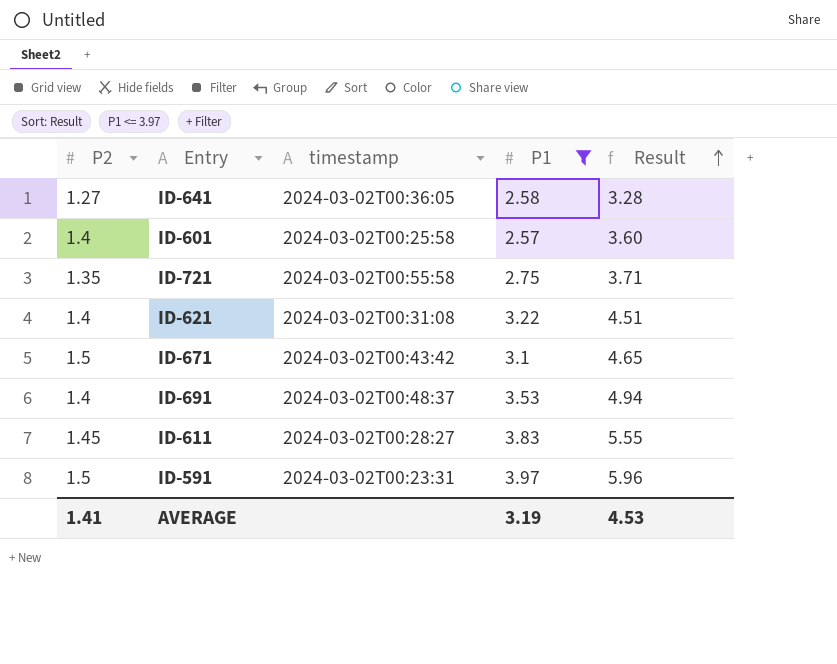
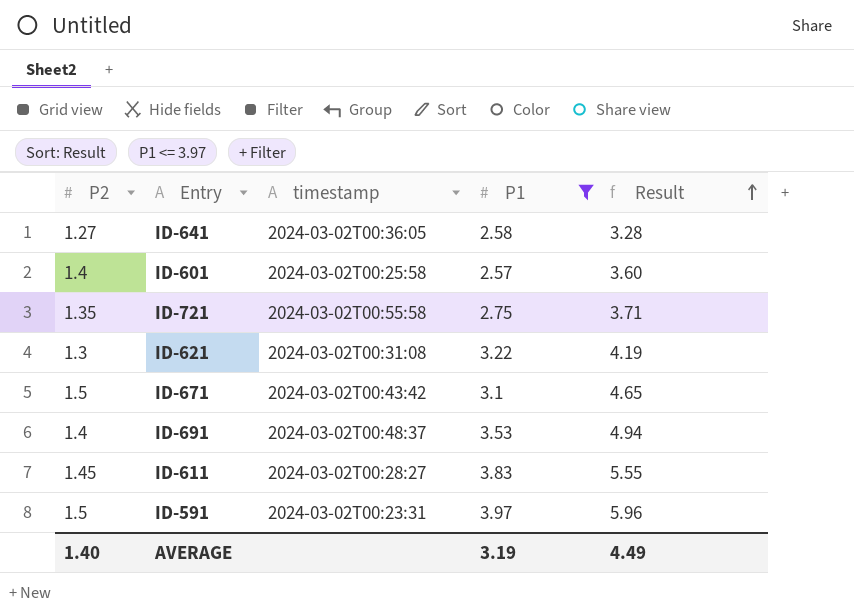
ID-621 | P2: 1.4 -> 1.3
ID-621 | Result: 4.51 -> 4.19
AVERAGE | P2: 1.41 -> 1.40
AVERAGE | Result: 4.53 -> 4.49

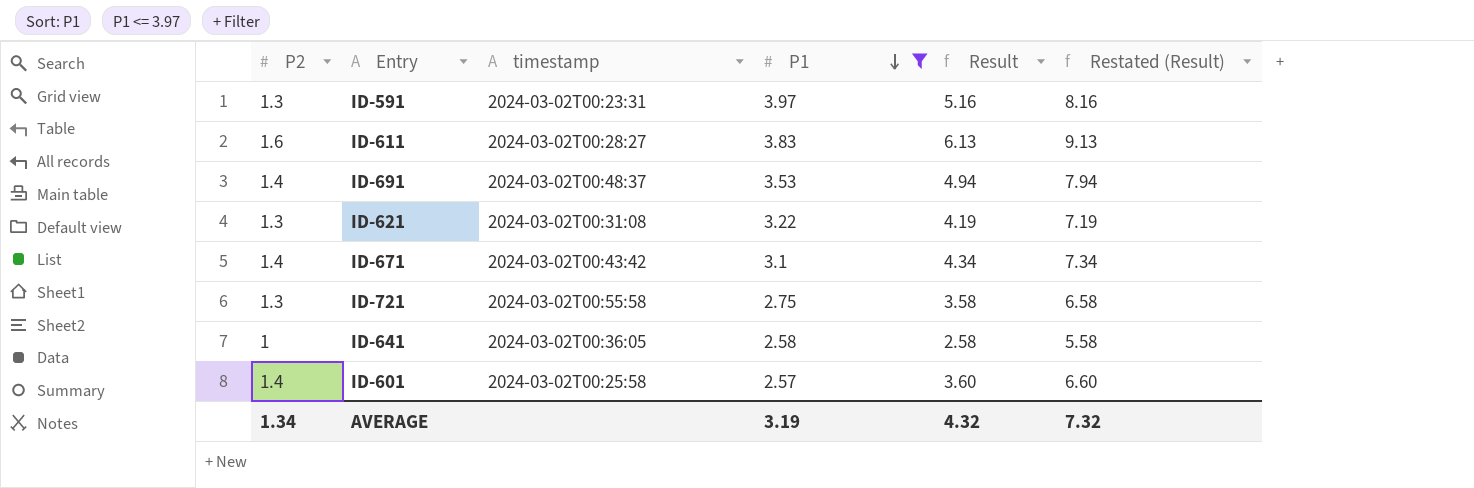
row order: Result ascending -> P1 descending
column Restated (Result) | formula: none -> [Result] + 3
ID-591 | P2: 1.5 -> 1.3
ID-591 | Result: 5.96 -> 5.16
ID-611 | P2: 1.45 -> 1.6
ID-611 | Result: 5.55 -> 6.13
ID-671 | P2: 1.5 -> 1.4
ID-671 | Result: 4.65 -> 4.34
ID-721 | P2: 1.35 -> 1.3
ID-721 | Result: 3.71 -> 3.58
ID-641 | P2: 1.27 -> 1
ID-641 | Result: 3.28 -> 2.58
AVERAGE | P2: 1.40 -> 1.34
AVERAGE | Result: 4.49 -> 4.32

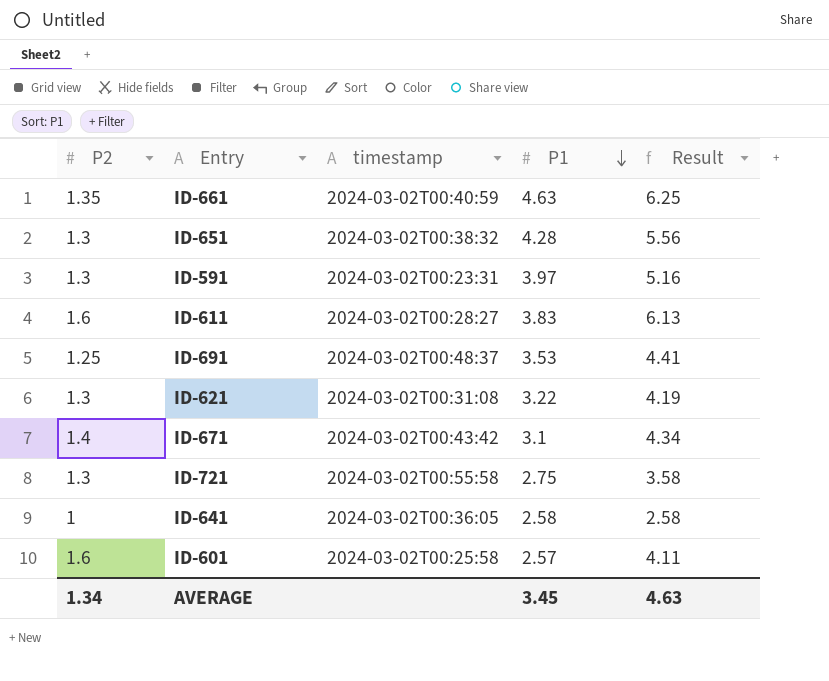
filter: P1 <= 3.97 -> none
column Restated (Result) | formula: [Result] + 3 -> none
ID-691 | P2: 1.4 -> 1.25
ID-691 | Result: 4.94 -> 4.41
ID-601 | P2: 1.4 -> 1.6
ID-601 | Result: 3.60 -> 4.11
AVERAGE | P1: 3.19 -> 3.45
AVERAGE | Result: 4.32 -> 4.63

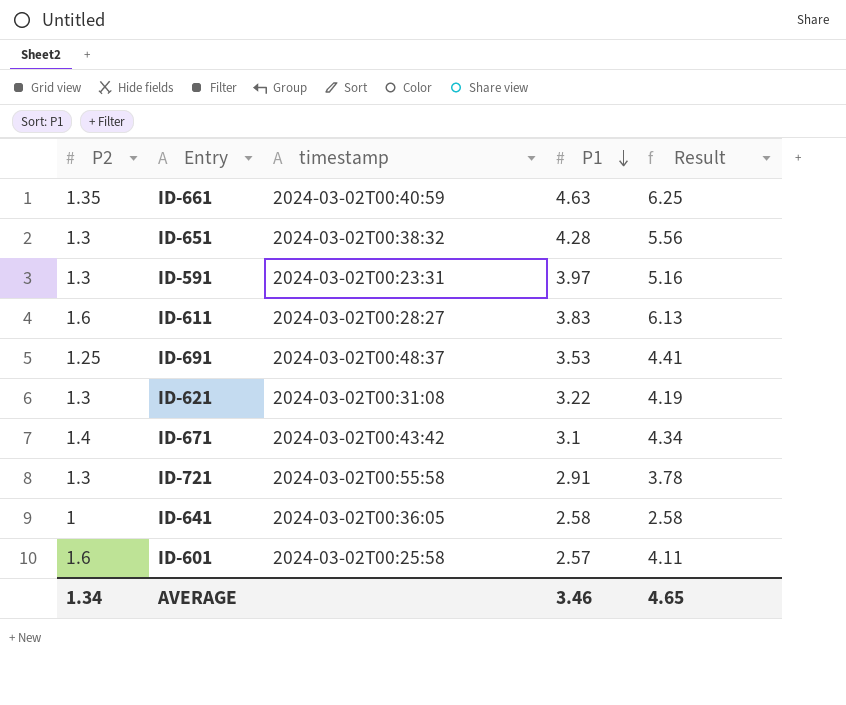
ID-721 | P1: 2.75 -> 2.91
ID-721 | Result: 3.58 -> 3.78
AVERAGE | P1: 3.45 -> 3.46
AVERAGE | Result: 4.63 -> 4.65

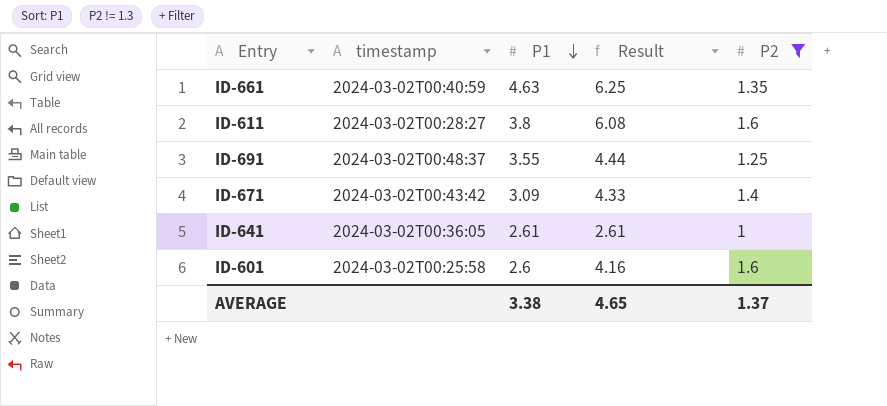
filter: none -> P2 != 1.3
column P2 | position: 1 -> 5
ID-611 | P1: 3.83 -> 3.8
ID-611 | Result: 6.13 -> 6.08
ID-691 | P1: 3.53 -> 3.55
ID-691 | Result: 4.41 -> 4.44
ID-671 | P1: 3.1 -> 3.09
ID-671 | Result: 4.34 -> 4.33
ID-641 | P1: 2.58 -> 2.61
ID-641 | Result: 2.58 -> 2.61
ID-601 | P1: 2.57 -> 2.6
ID-601 | Result: 4.11 -> 4.16
AVERAGE | P1: 3.46 -> 3.38
AVERAGE | P2: 1.34 -> 1.37

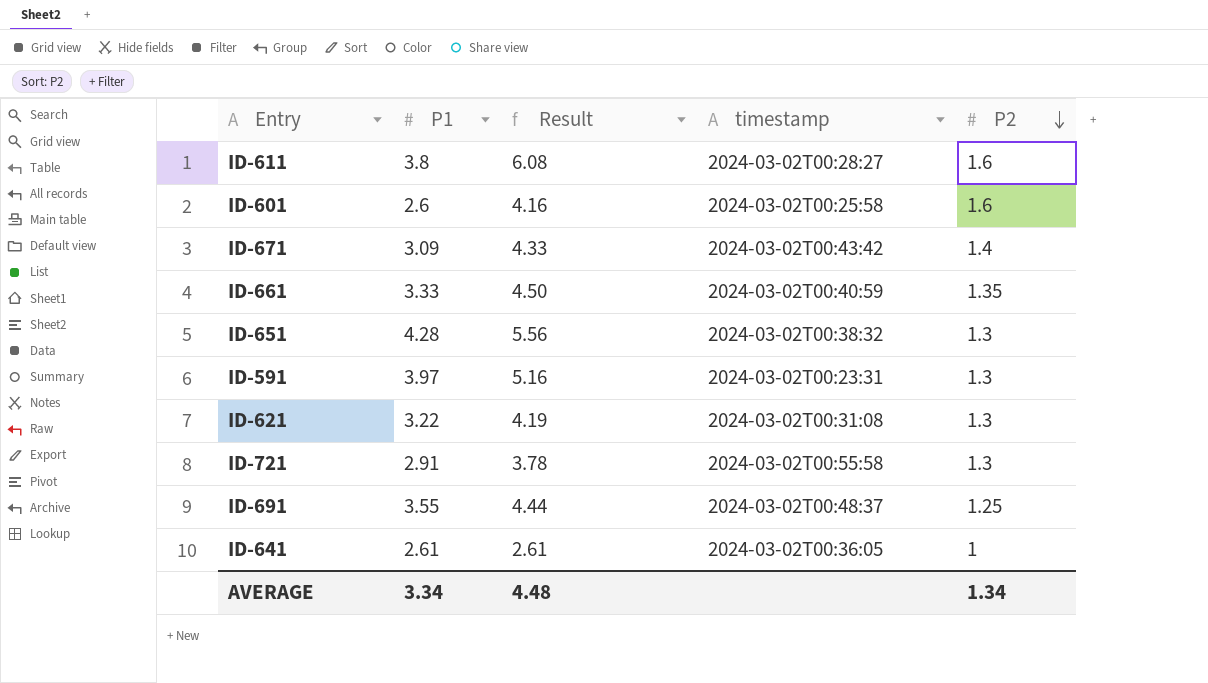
filter: P2 != 1.3 -> none
row order: P1 descending -> P2 descending
column timestamp | position: 2 -> 4
ID-661 | P1: 4.63 -> 3.33
ID-661 | Result: 6.25 -> 4.50
AVERAGE | P1: 3.38 -> 3.34
AVERAGE | Result: 4.65 -> 4.48
AVERAGE | P2: 1.37 -> 1.34

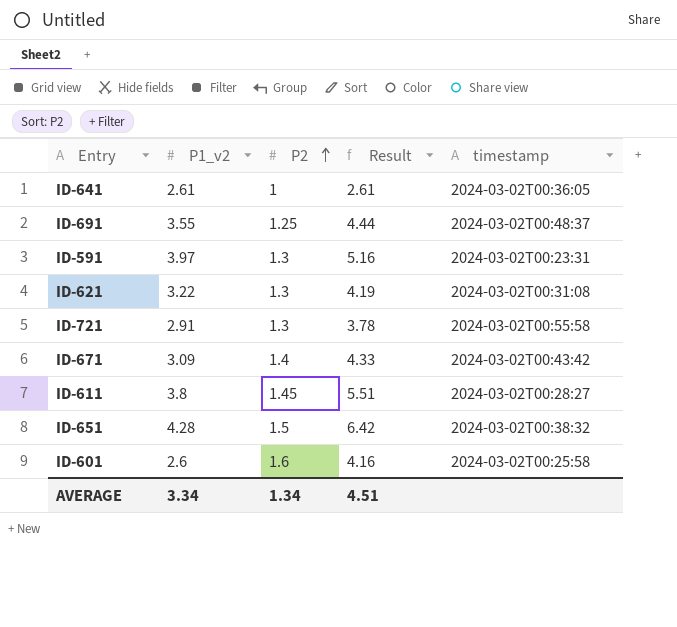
row order: P2 descending -> P2 ascending
column name: P1 -> P1_v2
column P2 | position: 5 -> 3
row ID-661: 3.33 | 4.50 | 2024-03-02T00:40:59 | 1.35 -> none
ID-611 | P2: 1.6 -> 1.45
ID-611 | Result: 6.08 -> 5.51
ID-651 | P2: 1.3 -> 1.5
ID-651 | Result: 5.56 -> 6.42
AVERAGE | Result: 4.48 -> 4.51

